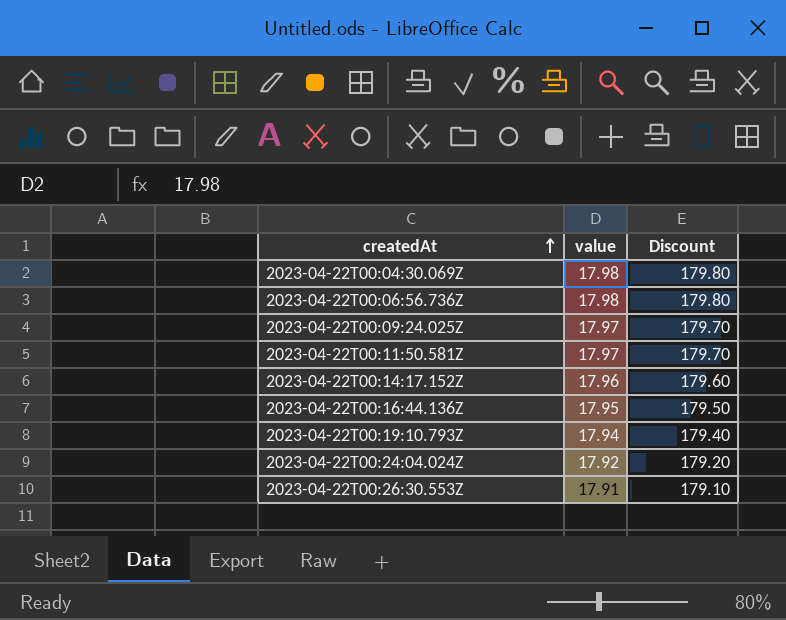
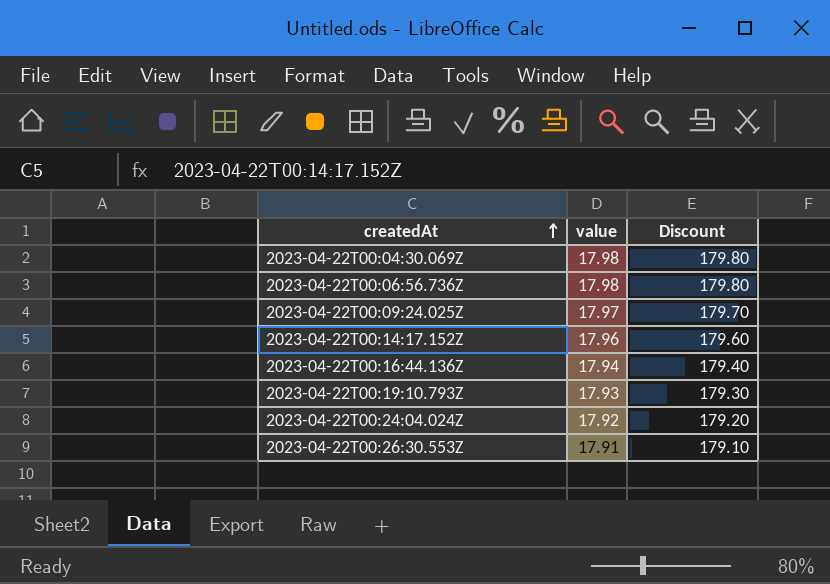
row 2023-04-22T00:11:50.581Z: 17.97 | 179.70 -> none
2023-04-22T00:16:44.136Z | value: 17.95 -> 17.94
2023-04-22T00:16:44.136Z | Discount: 179.50 -> 179.40
2023-04-22T00:19:10.793Z | value: 17.94 -> 17.93
2023-04-22T00:19:10.793Z | Discount: 179.40 -> 179.30

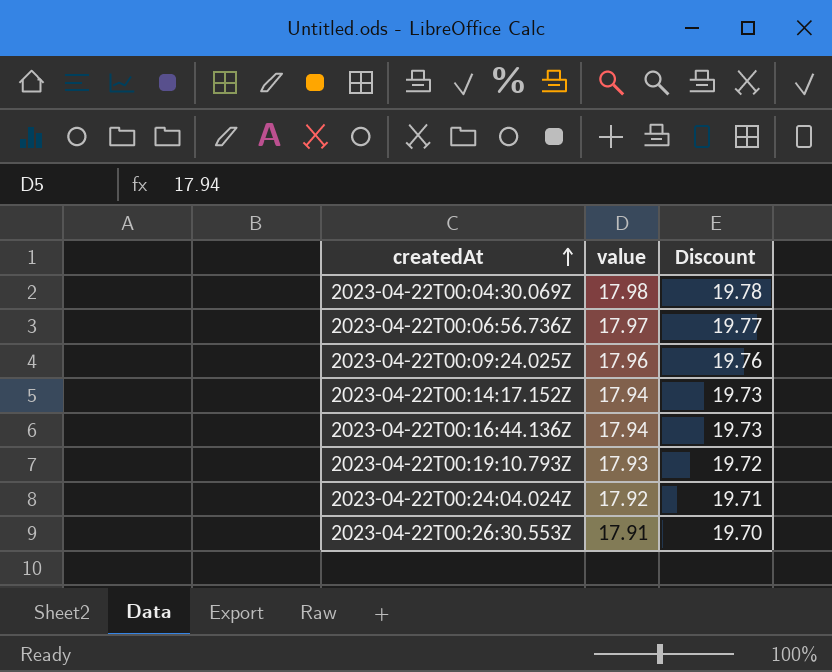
column Discount | formula: [value] * 10 -> [value] * 1.1
2023-04-22T00:06:56.736Z | value: 17.98 -> 17.97
2023-04-22T00:09:24.025Z | value: 17.97 -> 17.96
2023-04-22T00:14:17.152Z | value: 17.96 -> 17.94

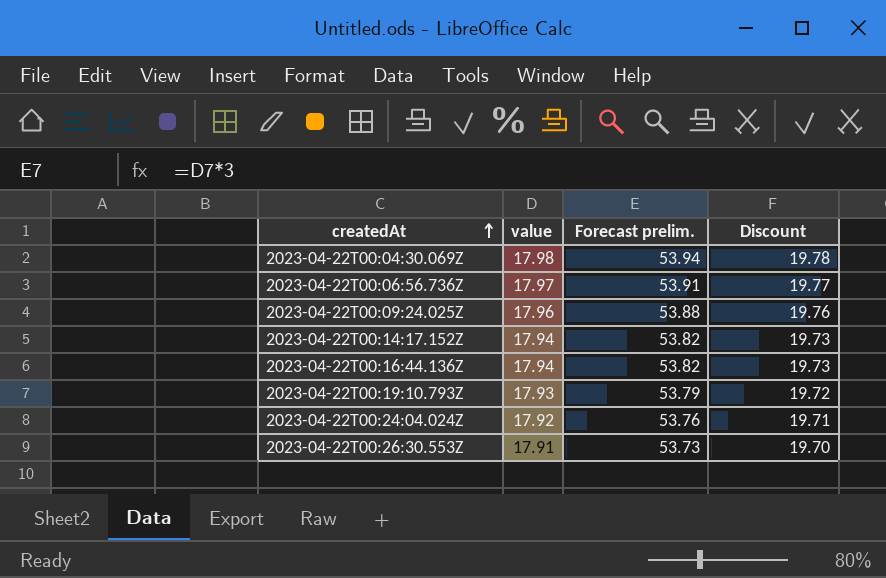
column Forecast prelim. | formula: none -> [value] * 3

